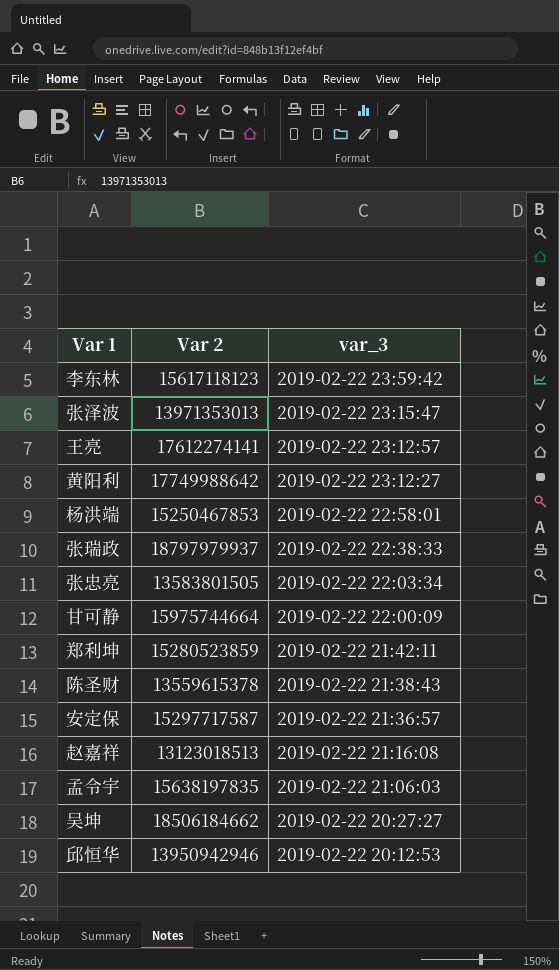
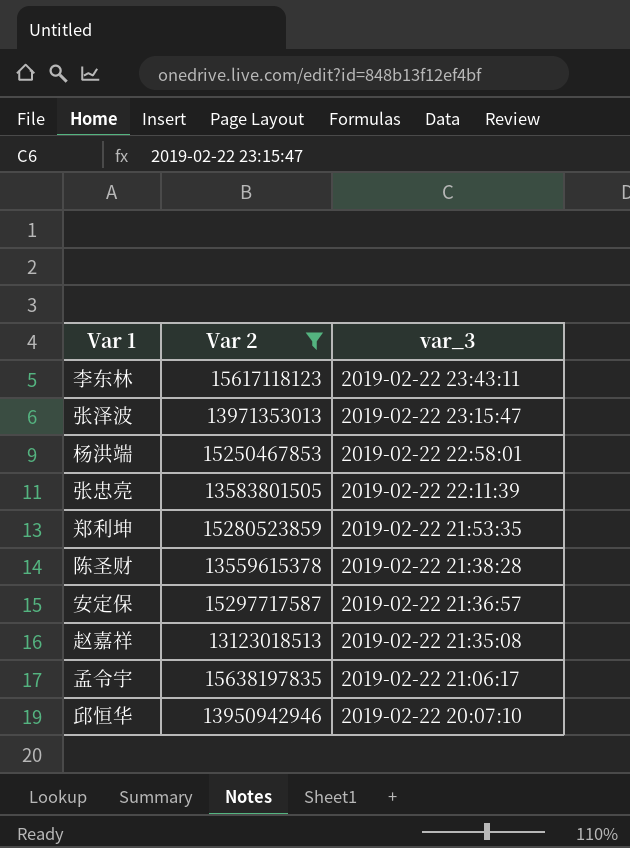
filter: none -> Var 2 <= 15638197835
李东林 | var_3: 2019-02-22 23:59:42 -> 2019-02-22 23:43:11
张忠亮 | var_3: 2019-02-22 22:03:34 -> 2019-02-22 22:11:39
郑利坤 | var_3: 2019-02-22 21:42:11 -> 2019-02-22 21:53:35
陈圣财 | var_3: 2019-02-22 21:38:43 -> 2019-02-22 21:38:28
赵嘉祥 | var_3: 2019-02-22 21:16:08 -> 2019-02-22 21:35:08
孟令宇 | var_3: 2019-02-22 21:06:03 -> 2019-02-22 21:06:17
邱恒华 | var_3: 2019-02-22 20:12:53 -> 2019-02-22 20:07:10

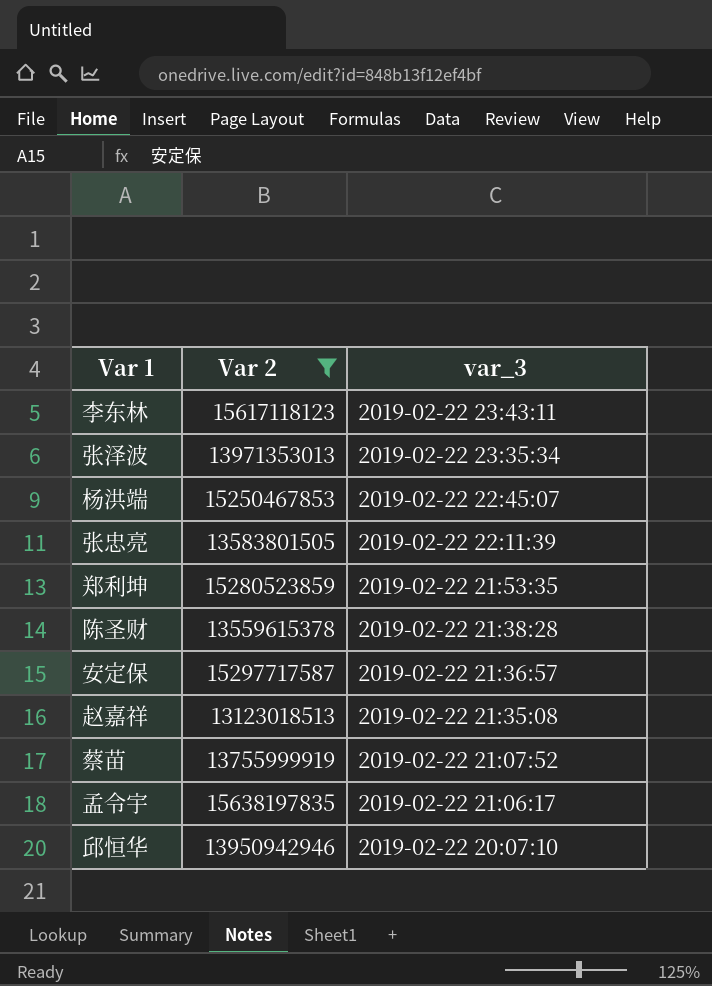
张泽波 | var_3: 2019-02-22 23:15:47 -> 2019-02-22 23:35:34
杨洪端 | var_3: 2019-02-22 22:58:01 -> 2019-02-22 22:45:07
row 蔡苗: none -> 13755999919 | 2019-02-22 21:07:52

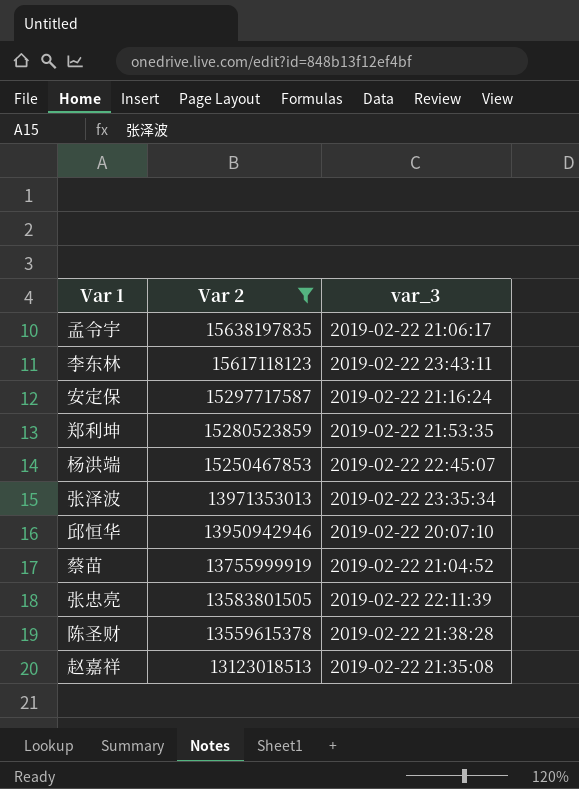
row order: var_3 descending -> Var 2 descending
安定保 | var_3: 2019-02-22 21:36:57 -> 2019-02-22 21:16:24
蔡苗 | var_3: 2019-02-22 21:07:52 -> 2019-02-22 21:04:52

